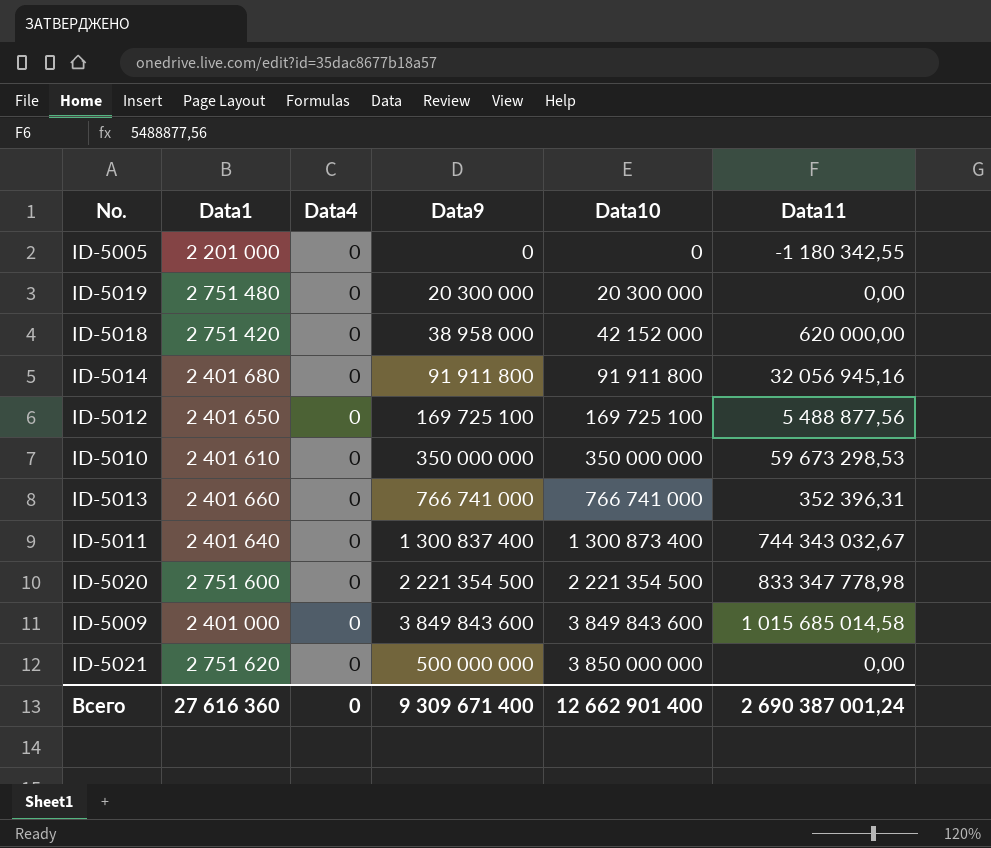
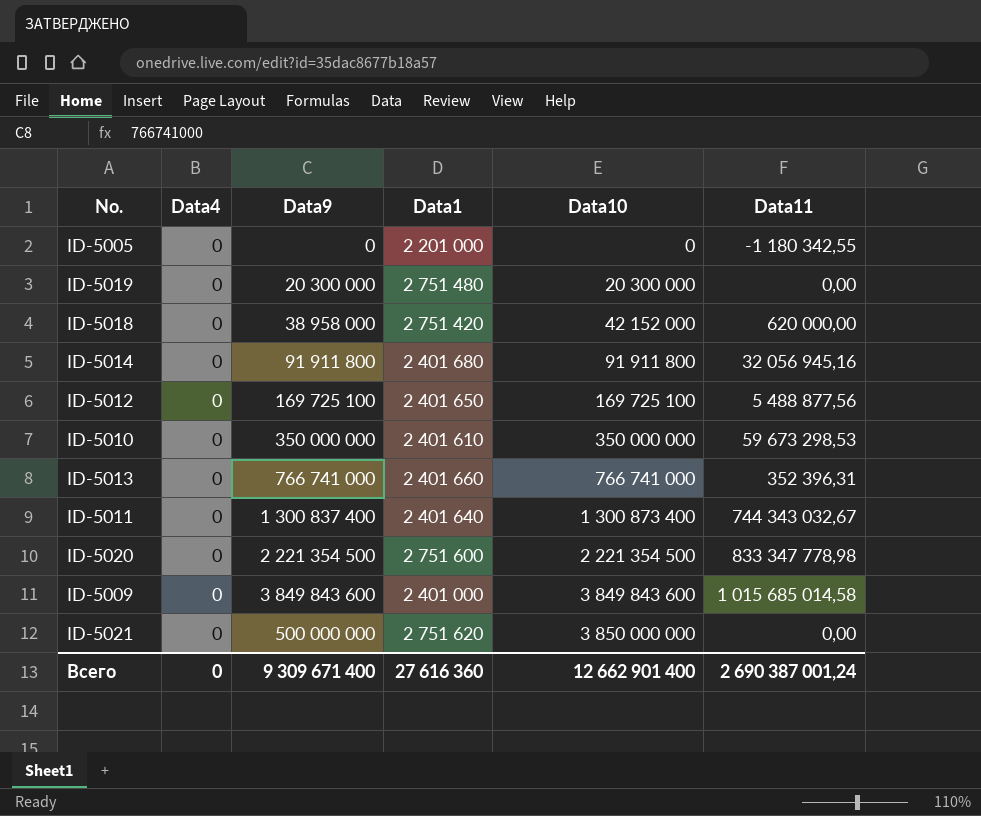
column Data1 | position: 2 -> 4

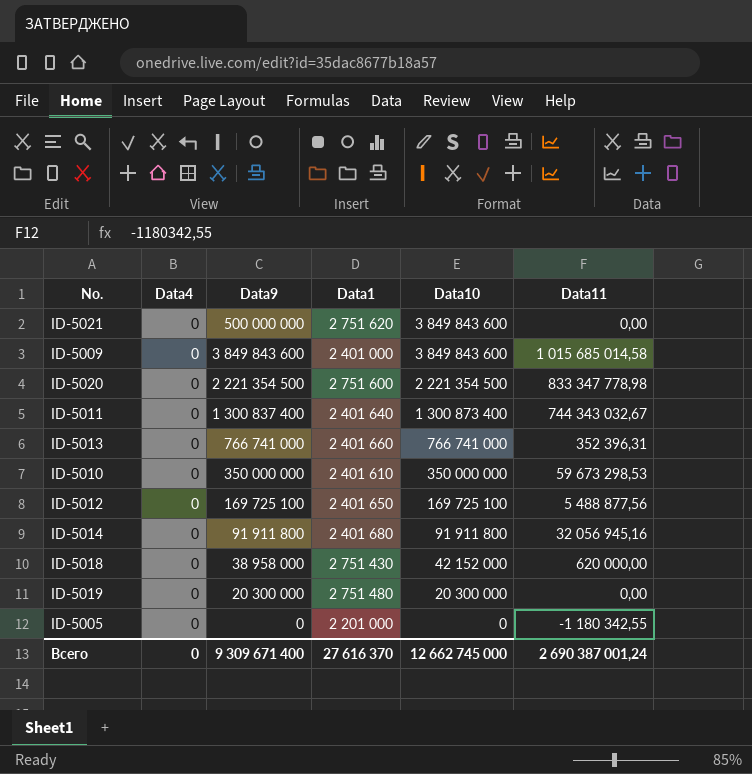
row order: Data10 ascending -> Data10 descending
ID-5021 | Data10: 3 850 000 000 -> 3 849 843 600
ID-5018 | Data1: 2 751 420 -> 2 751 430
Всего | Data1: 27 616 360 -> 27 616 370
Всего | Data10: 12 662 901 400 -> 12 662 745 000

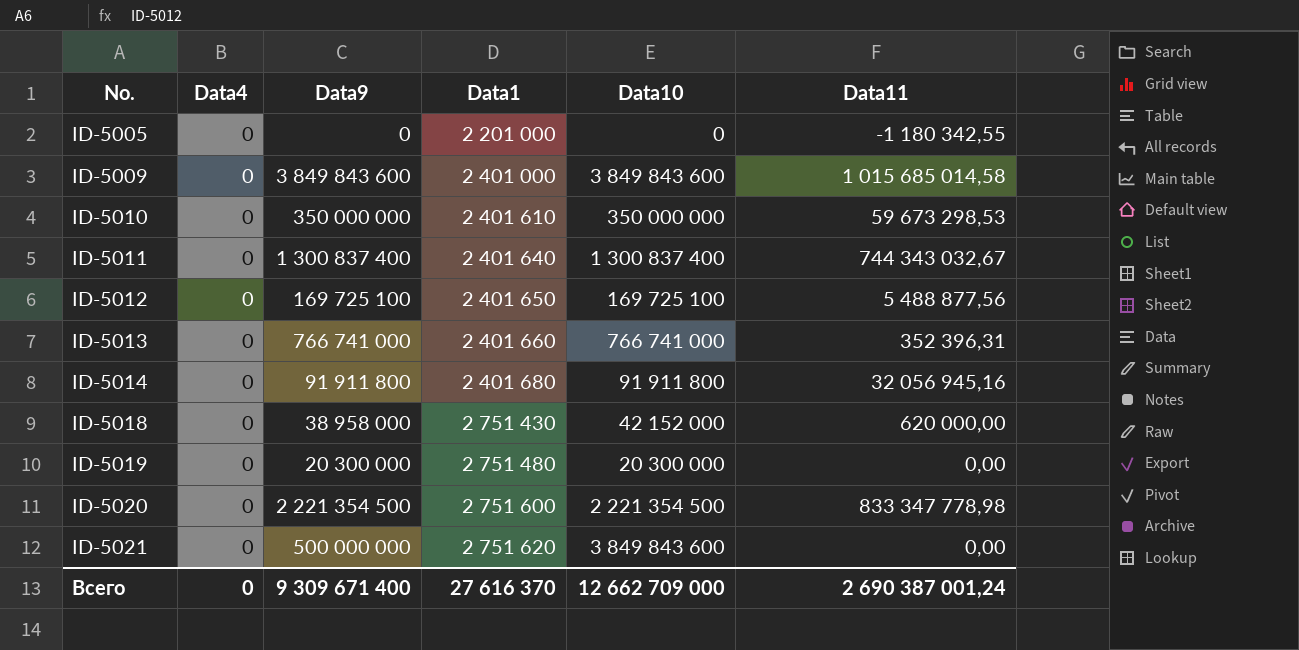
row order: Data10 descending -> No. ascending
ID-5011 | Data10: 1 300 873 400 -> 1 300 837 400
Всего | Data10: 12 662 745 000 -> 12 662 709 000

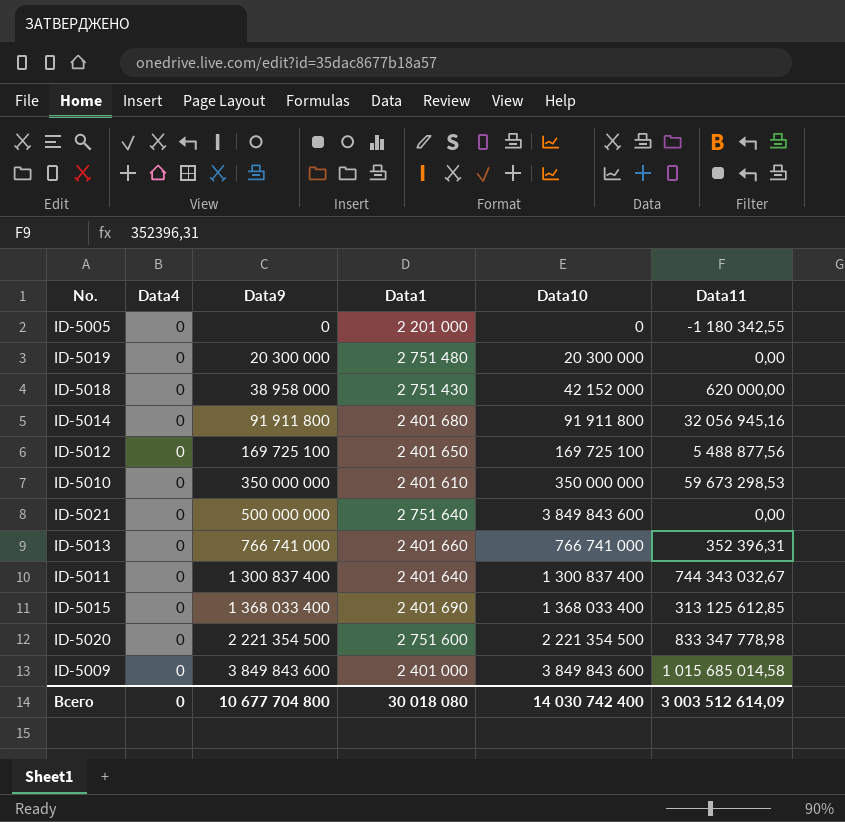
row order: No. ascending -> Data9 ascending
ID-5021 | Data1: 2 751 620 -> 2 751 640
row ID-5015: none -> 0 | 1 368 033 400 | 2 401 690 | 1 368 033 400 | 313 125 612,85
Всего | Data9: 9 309 671 400 -> 10 677 704 800
Всего | Data1: 27 616 370 -> 30 018 080
Всего | Data10: 12 662 709 000 -> 14 030 742 400
Всего | Data11: 2 690 387 001,24 -> 3 003 512 614,09

